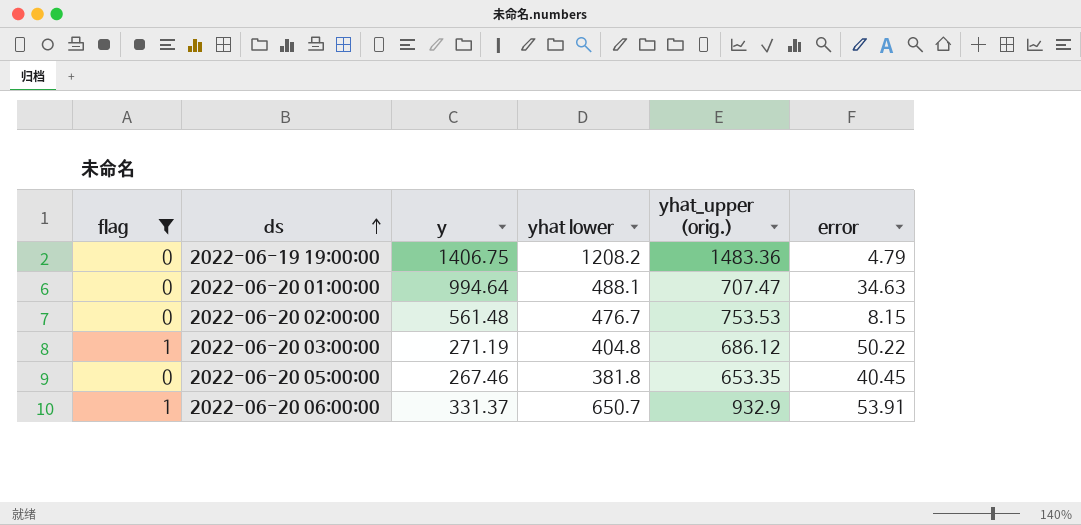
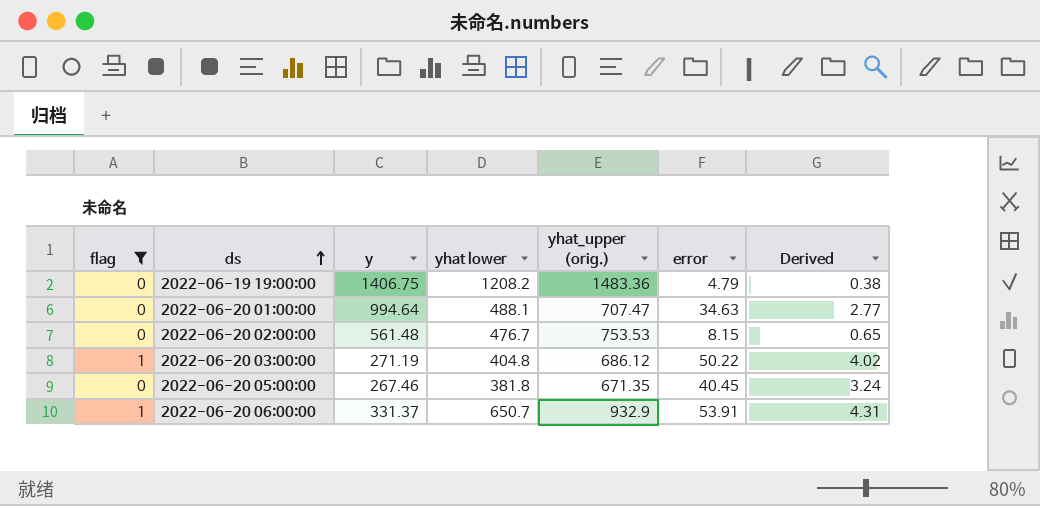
column Derived | formula: none -> [error] * 0.08
2022-06-20 05:00:00 | yhat_upper (orig.): 653.35 -> 671.35

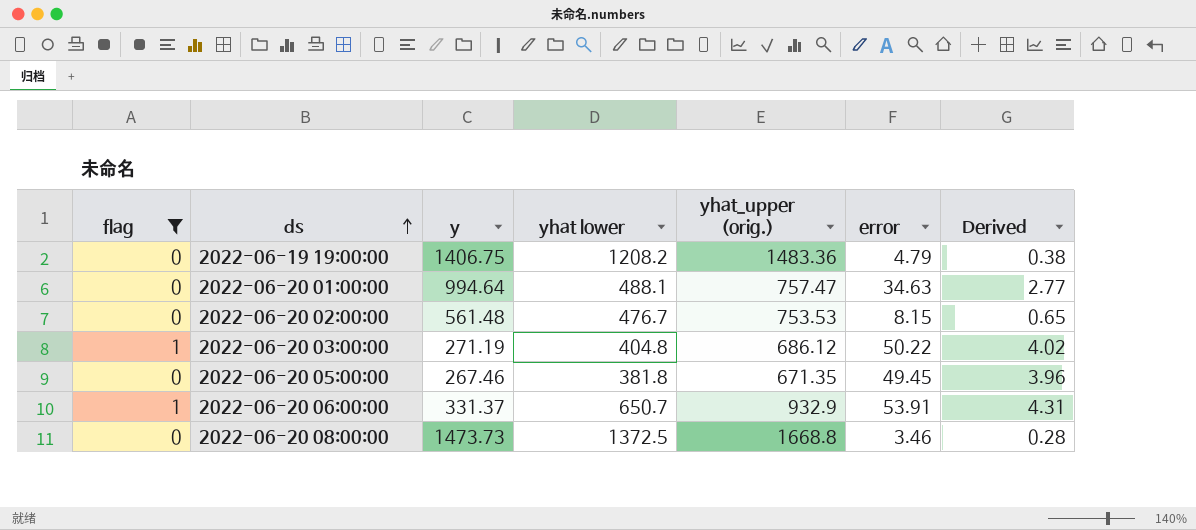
2022-06-20 01:00:00 | yhat_upper (orig.): 707.47 -> 757.47
2022-06-20 05:00:00 | error: 40.45 -> 49.45
2022-06-20 05:00:00 | Derived: 3.24 -> 3.96
row 2022-06-20 08:00:00: none -> 0 | 1473.73 | 1372.5 | 1668.8 | 3.46 | 0.28

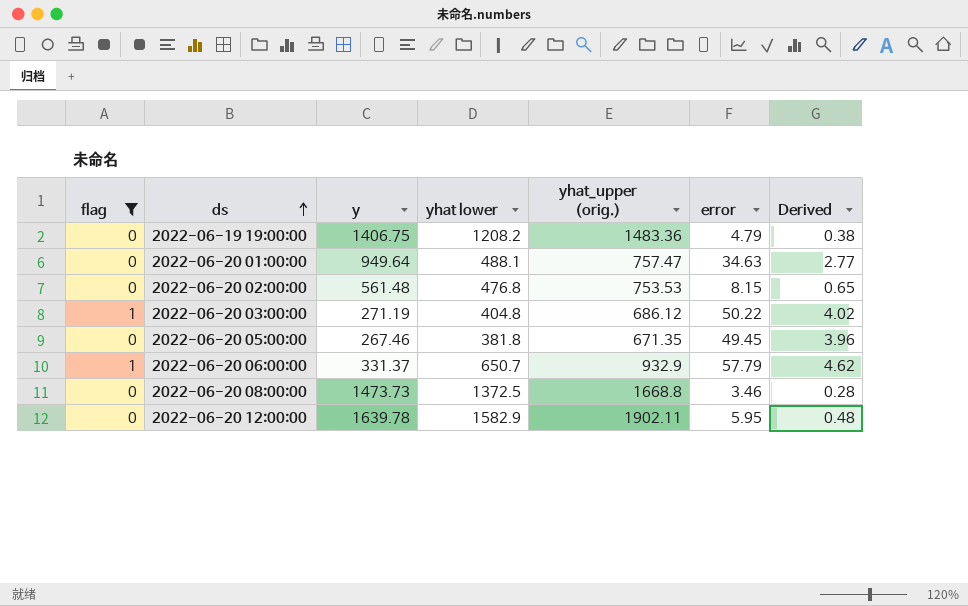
2022-06-20 01:00:00 | y: 994.64 -> 949.64
2022-06-20 02:00:00 | yhat lower: 476.7 -> 476.8
2022-06-20 06:00:00 | error: 53.91 -> 57.79
2022-06-20 06:00:00 | Derived: 4.31 -> 4.62
row 2022-06-20 12:00:00: none -> 0 | 1639.78 | 1582.9 | 1902.11 | 5.95 | 0.48

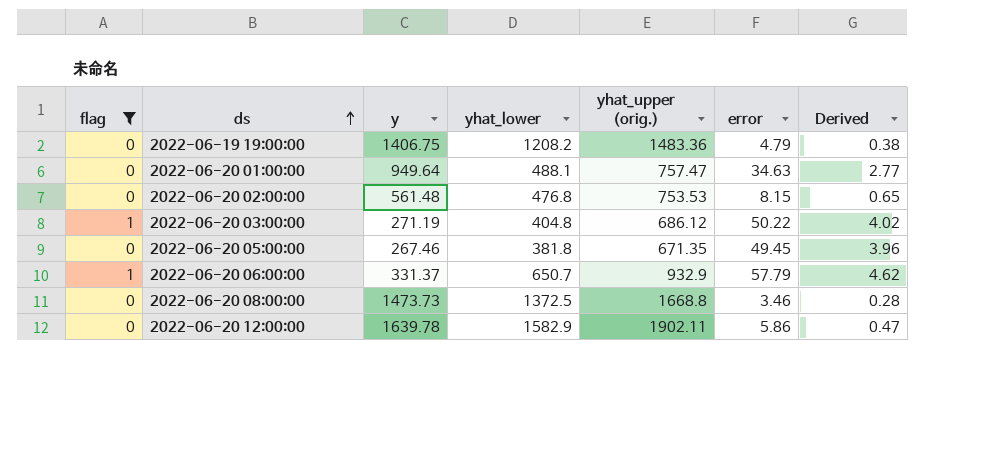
column name: yhat lower -> yhat_lower
2022-06-20 12:00:00 | error: 5.95 -> 5.86
2022-06-20 12:00:00 | Derived: 0.48 -> 0.47

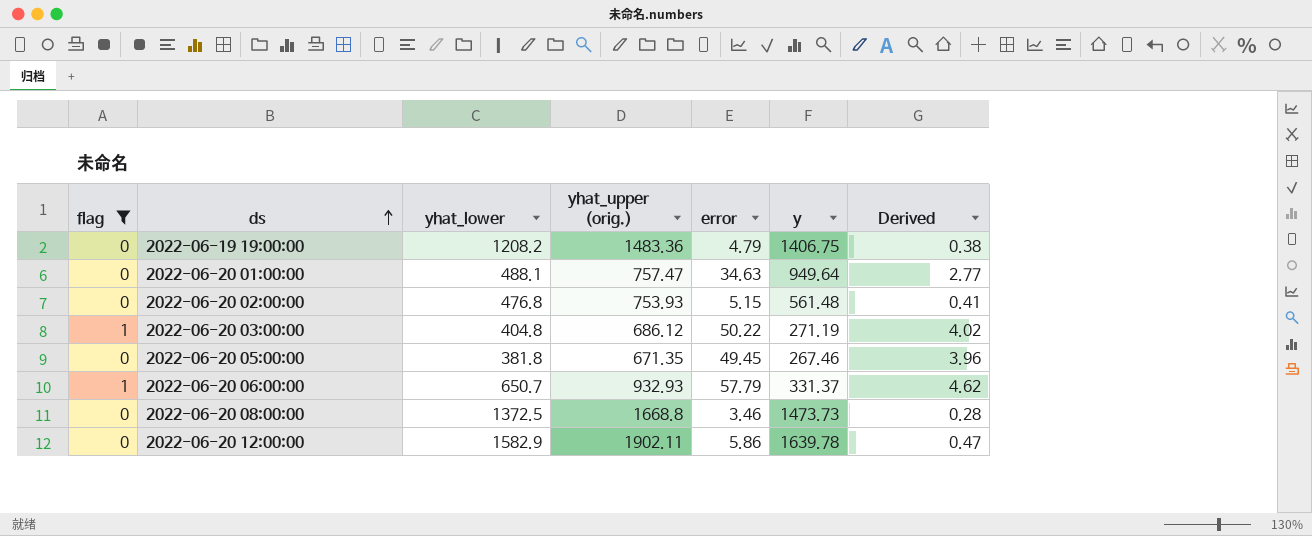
column y | position: 3 -> 6
2022-06-20 02:00:00 | yhat_upper (orig.): 753.53 -> 753.93
2022-06-20 02:00:00 | error: 8.15 -> 5.15
2022-06-20 02:00:00 | Derived: 0.65 -> 0.41
2022-06-20 06:00:00 | yhat_upper (orig.): 932.9 -> 932.93

